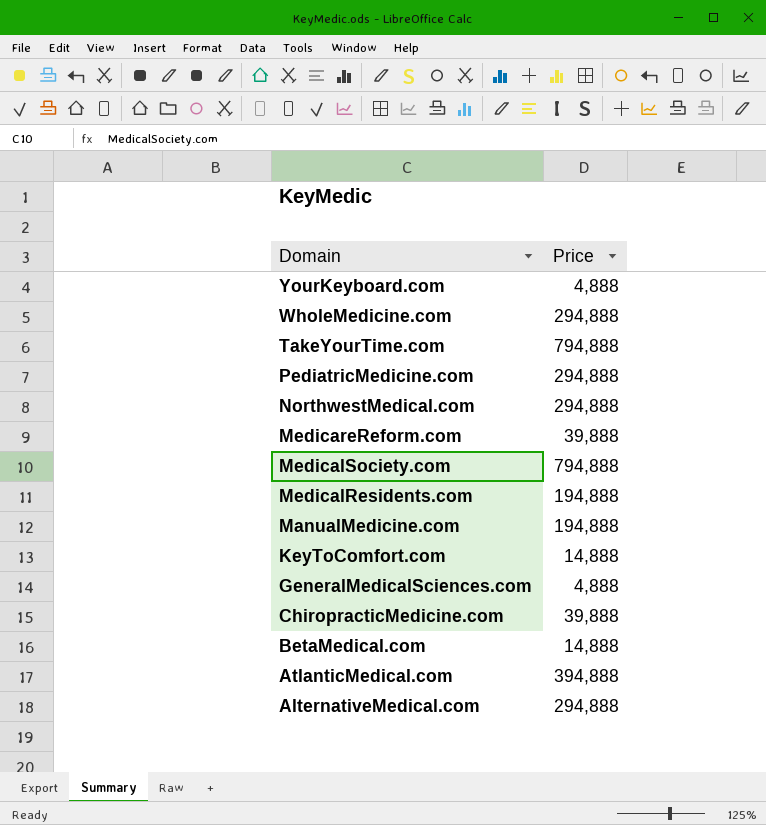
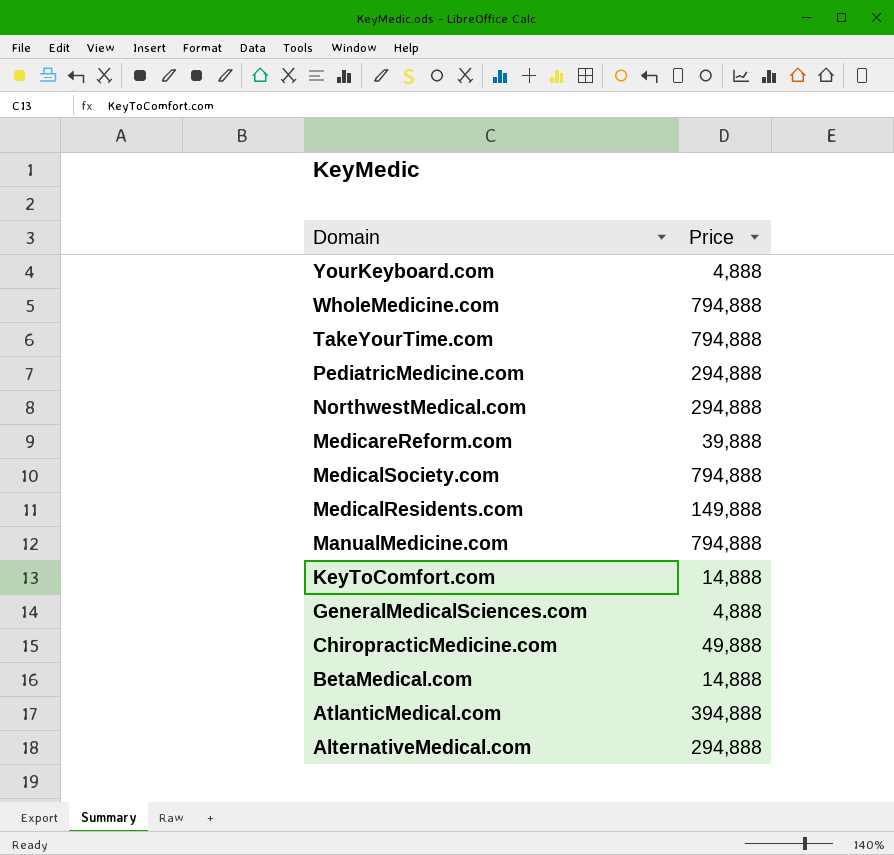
WholeMedicine.com | Price: 294,888 -> 794,888
MedicalResidents.com | Price: 194,888 -> 149,888
ManualMedicine.com | Price: 194,888 -> 794,888
ChiropracticMedicine.com | Price: 39,888 -> 49,888

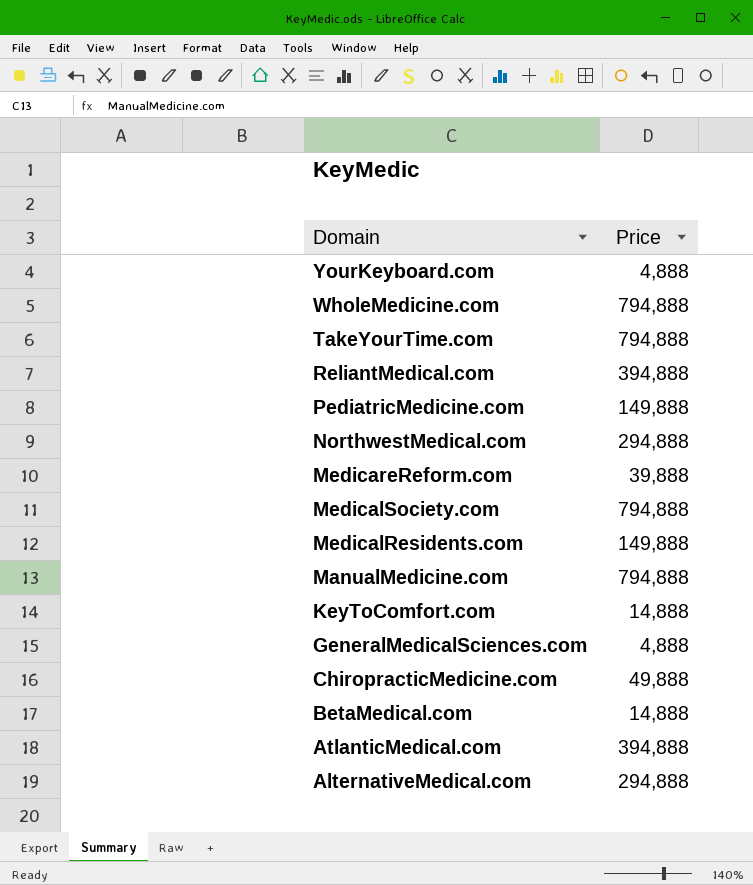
row ReliantMedical.com: none -> 394,888
PediatricMedicine.com | Price: 294,888 -> 149,888

